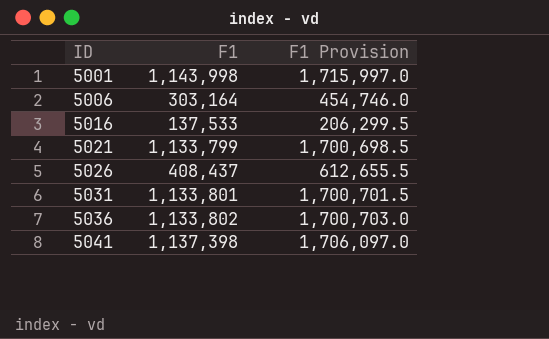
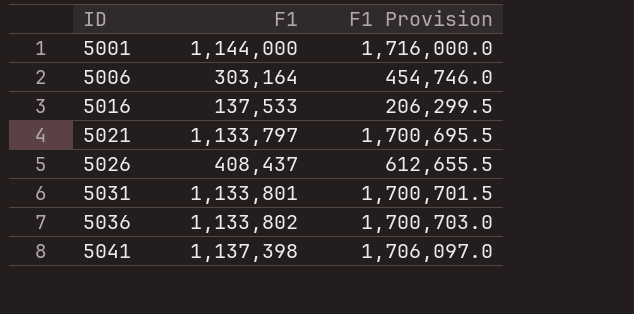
5001 | F1: 1,143,998 -> 1,144,000
5001 | F1 Provision: 1,715,997.0 -> 1,716,000.0
5021 | F1: 1,133,799 -> 1,133,797
5021 | F1 Provision: 1,700,698.5 -> 1,700,695.5

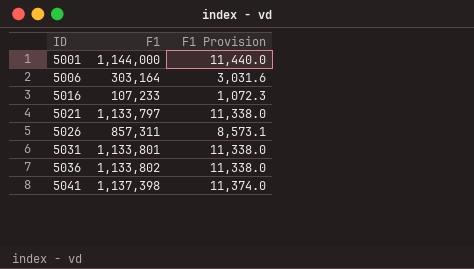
column F1 Provision | formula: [F1] * 1.5 -> [F1] * 0.01
5016 | F1: 137,533 -> 107,233
5026 | F1: 408,437 -> 857,311

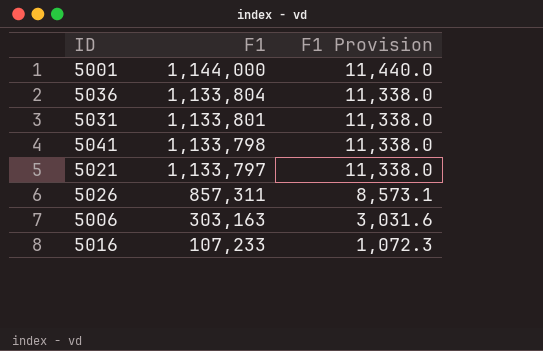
row order: ID ascending -> F1 descending
5036 | F1: 1,133,802 -> 1,133,804
5041 | F1: 1,137,398 -> 1,133,798
5041 | F1 Provision: 11,374.0 -> 11,338.0
5006 | F1: 303,164 -> 303,163

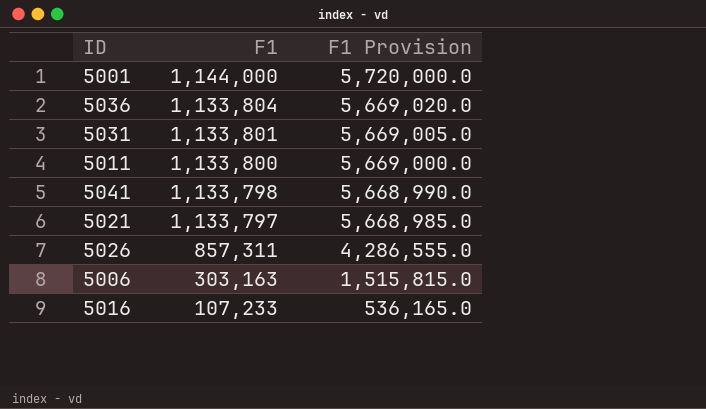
column F1 Provision | formula: [F1] * 0.01 -> [F1] * 5
row 5011: none -> 1,133,800 | 5,669,000.0

